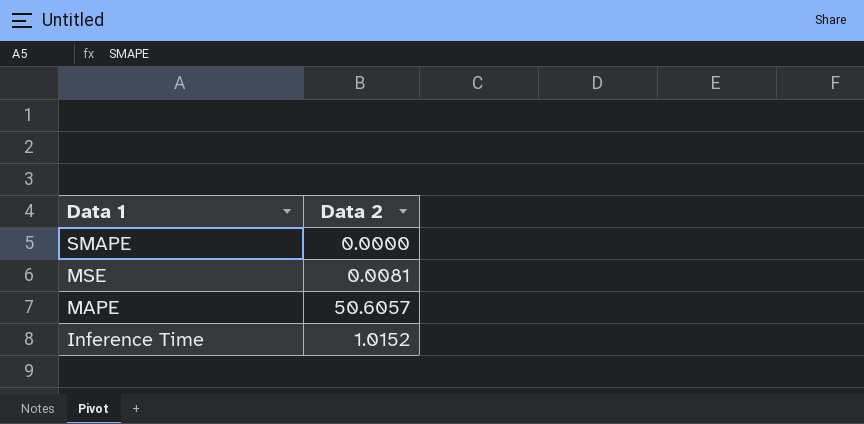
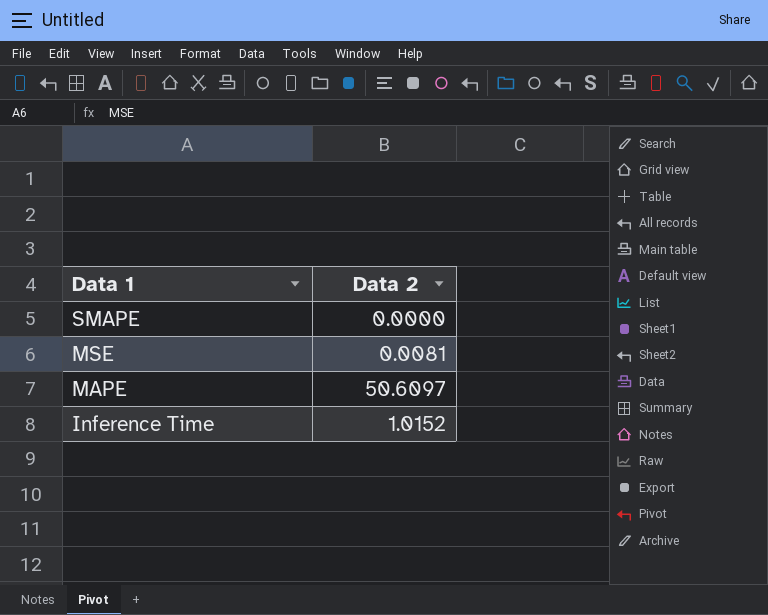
MAPE | Data 2: 50.6057 -> 50.6097

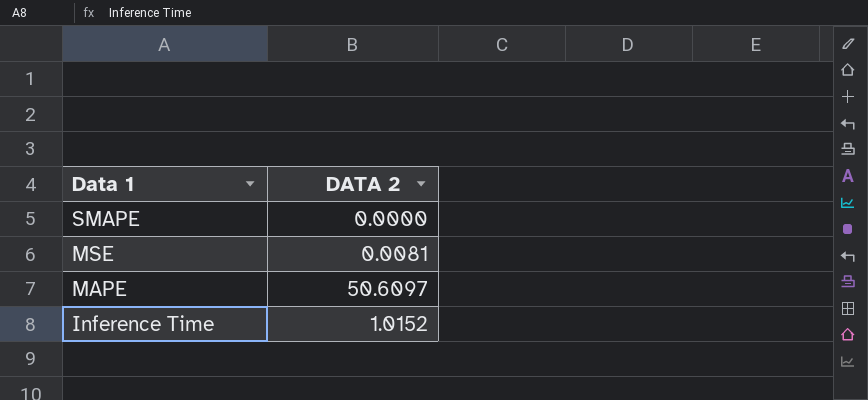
column name: Data 2 -> DATA 2

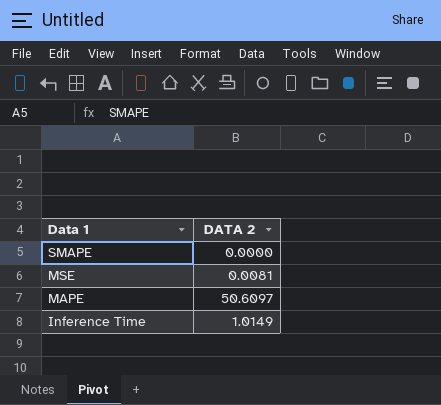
Inference Time | DATA 2: 1.0152 -> 1.0149

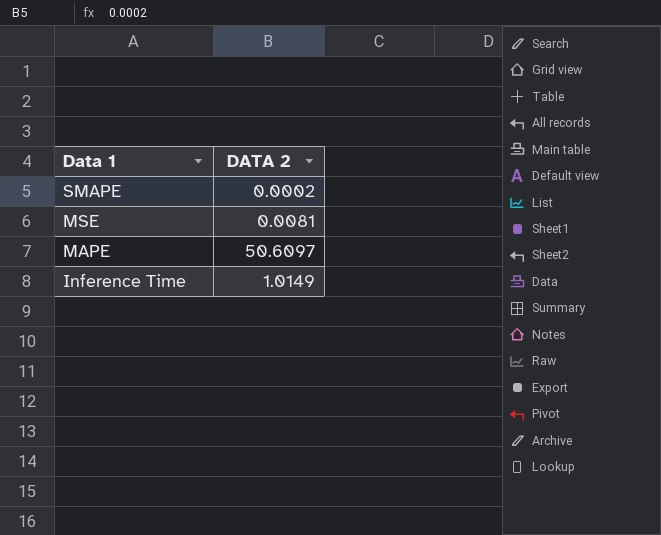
SMAPE | DATA 2: 0.0000 -> 0.0002

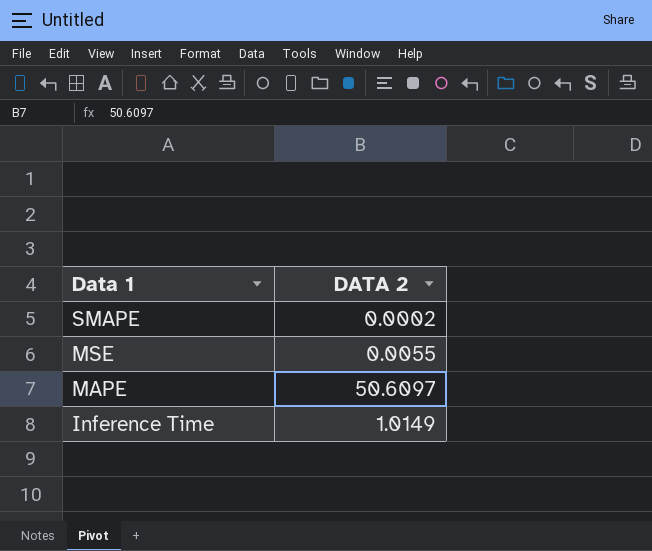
MSE | DATA 2: 0.0081 -> 0.0055

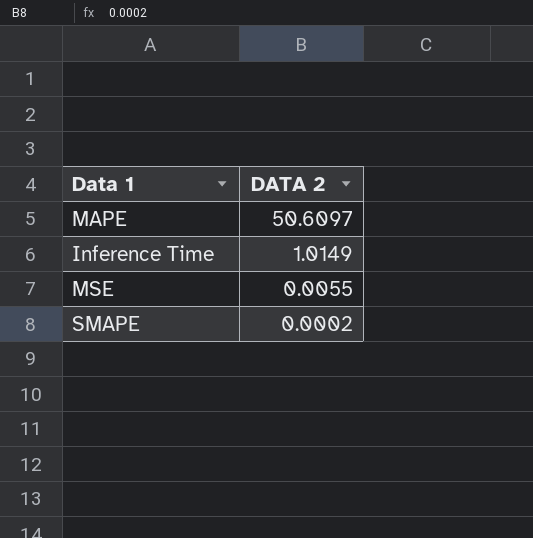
row order: Data 1 descending -> DATA 2 descending

